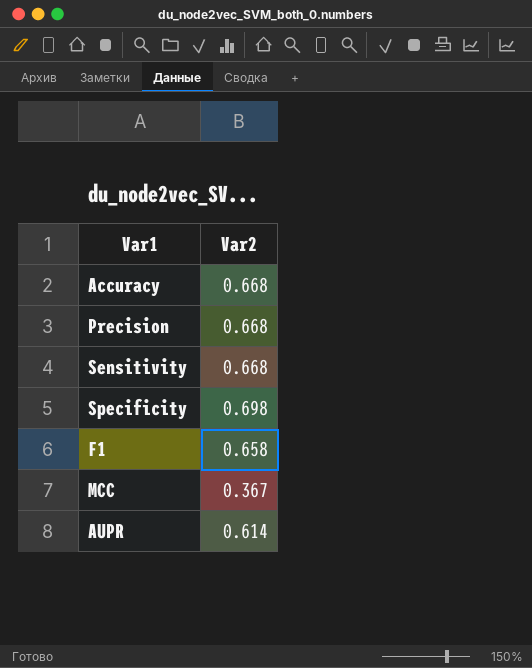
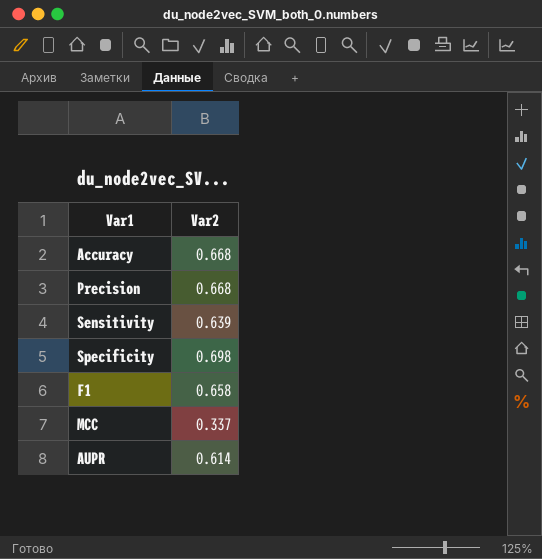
Sensitivity | Var2: 0.668 -> 0.639
MCC | Var2: 0.367 -> 0.337

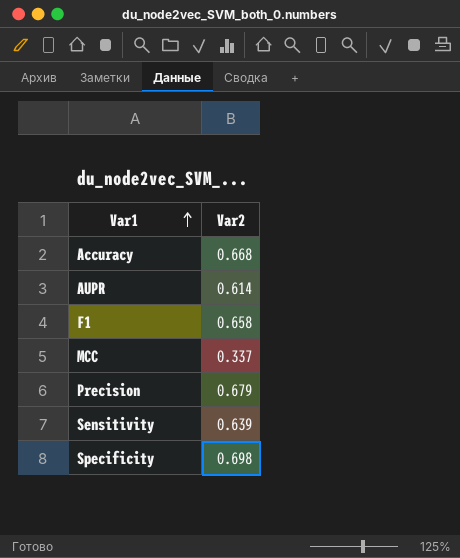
row order: none -> Var1 ascending
Precision | Var2: 0.668 -> 0.679

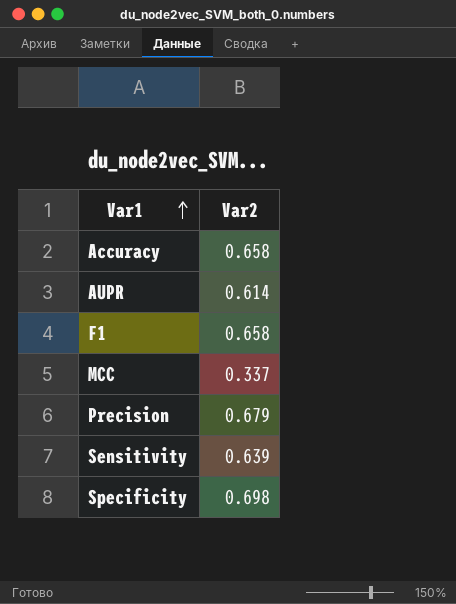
Accuracy | Var2: 0.668 -> 0.658

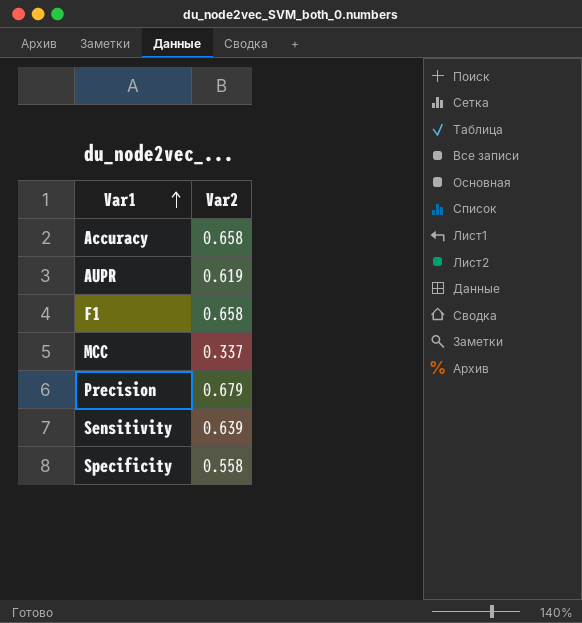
AUPR | Var2: 0.614 -> 0.619
Specificity | Var2: 0.698 -> 0.558

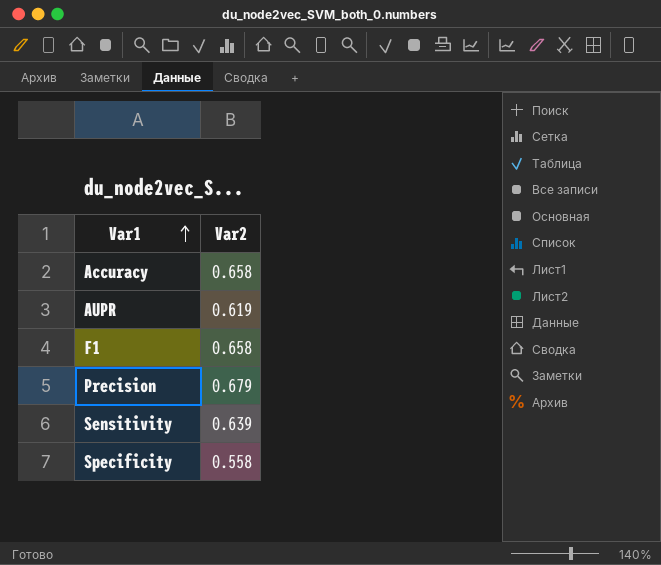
row MCC: 0.337 -> none

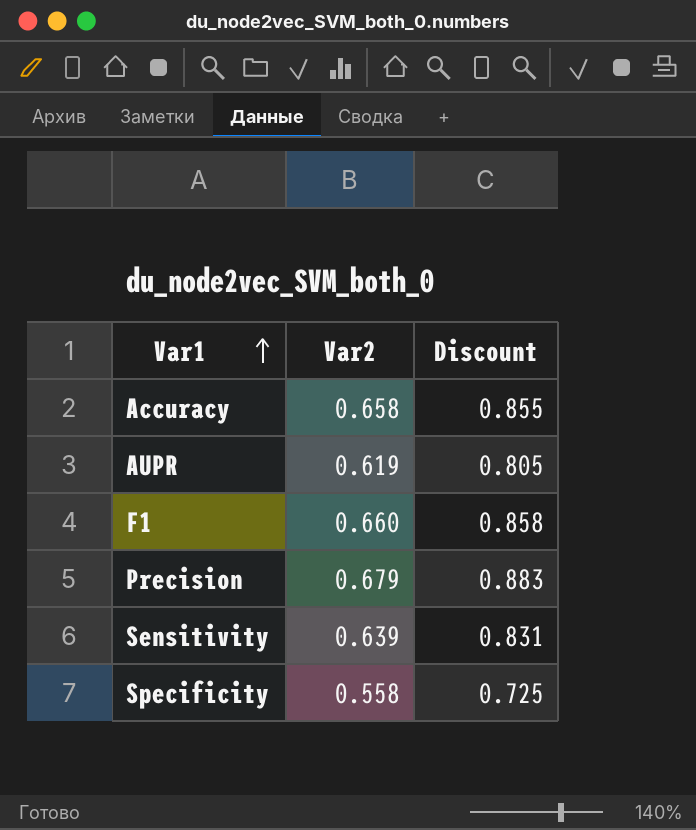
column Discount | formula: none -> [Var2] * 1.3
F1 | Var2: 0.658 -> 0.660

